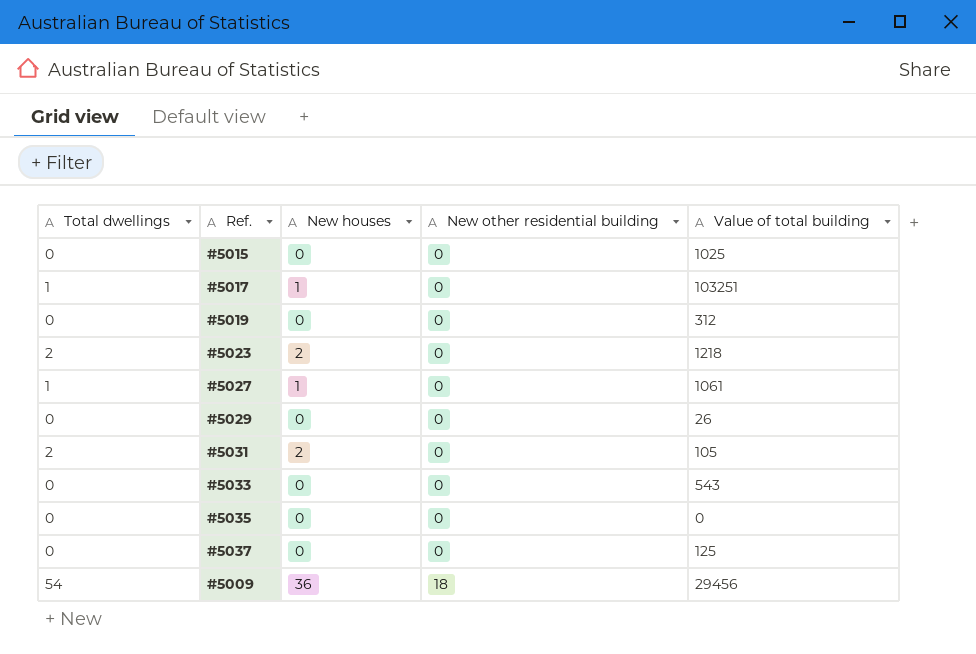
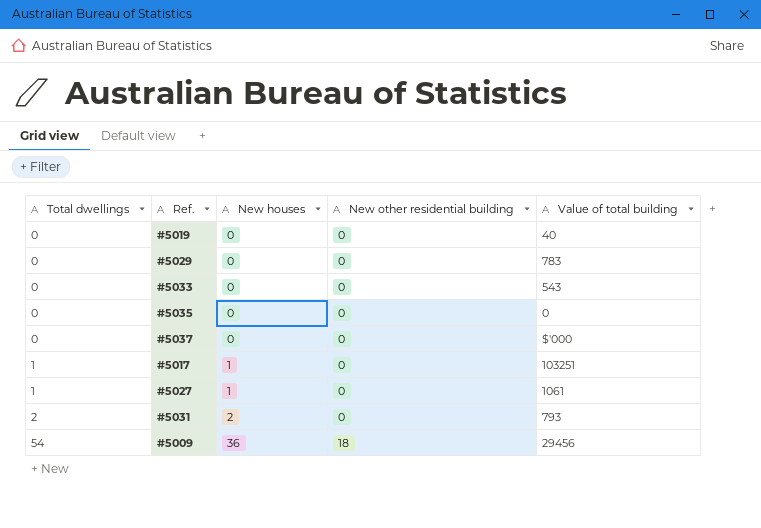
row order: New other residential building ascending -> Total dwellings ascending
row #5015: 0 | 0 | 0 | 1025 -> none
row #5023: 2 | 2 | 0 | 1218 -> none
#5019 | Value of total building: 312 -> 40
#5029 | Value of total building: 26 -> 783
#5037 | Value of total building: 125 -> $'000
#5031 | Value of total building: 105 -> 793

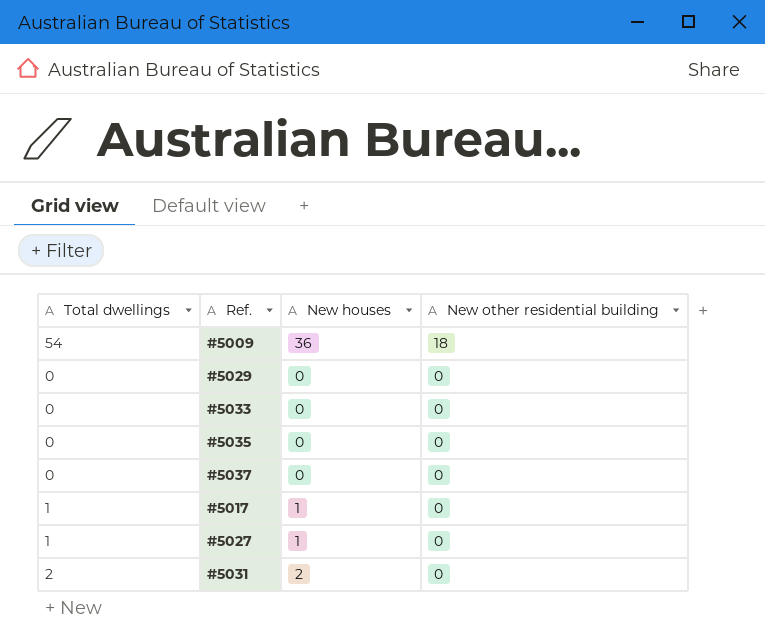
row order: Total dwellings ascending -> New other residential building descending
column Value of total building | position: 5 -> none
row #5019: 0 | 0 | 0 | 40 -> none

